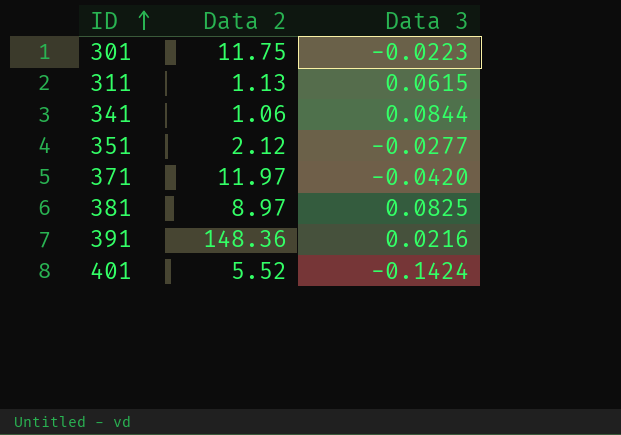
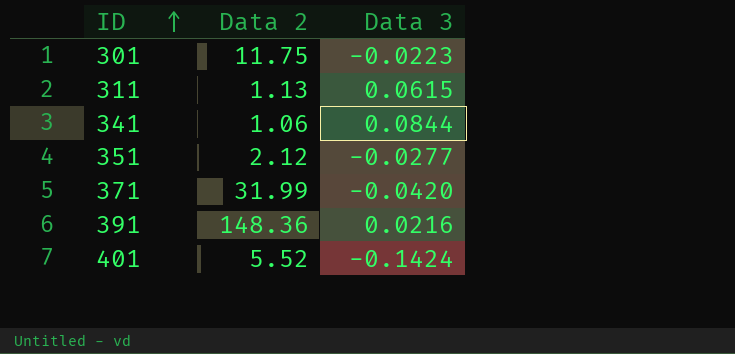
row 381: 8.97 | 0.0825 -> none
371 | Data 2: 11.97 -> 31.99

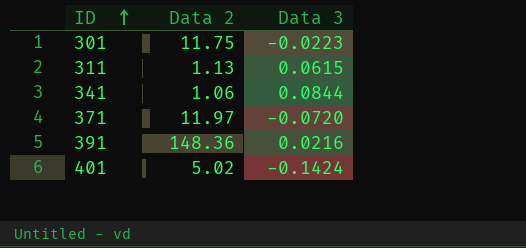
row 351: 2.12 | -0.0277 -> none
371 | Data 2: 31.99 -> 11.97
371 | Data 3: -0.0420 -> -0.0720
401 | Data 2: 5.52 -> 5.02

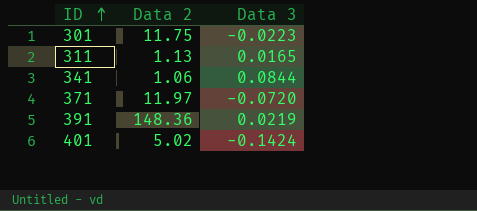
311 | Data 3: 0.0615 -> 0.0165
391 | Data 3: 0.0216 -> 0.0219

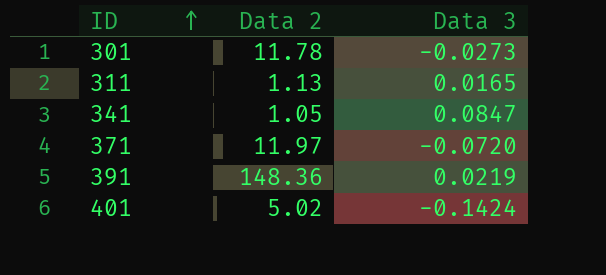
301 | Data 2: 11.75 -> 11.78
301 | Data 3: -0.0223 -> -0.0273
341 | Data 2: 1.06 -> 1.05
341 | Data 3: 0.0844 -> 0.0847

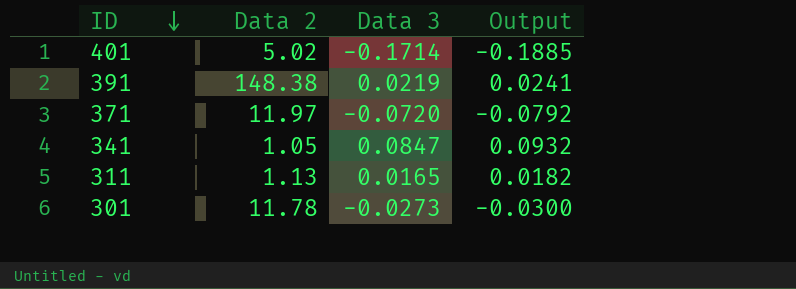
row order: ID ascending -> ID descending
column Output | formula: none -> [Data 3] * 1.1
401 | Data 3: -0.1424 -> -0.1714
391 | Data 2: 148.36 -> 148.38

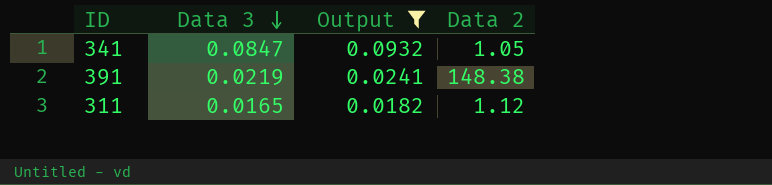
filter: none -> Output >= 0.0182
row order: ID descending -> Data 3 descending
column Data 2 | position: 2 -> 4
311 | Data 2: 1.13 -> 1.12

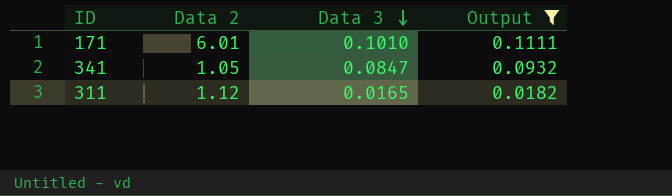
column Data 2 | position: 4 -> 2
row 391: 0.0219 | 0.0241 | 148.38 -> none
row 171: none -> 6.01 | 0.1010 | 0.1111

